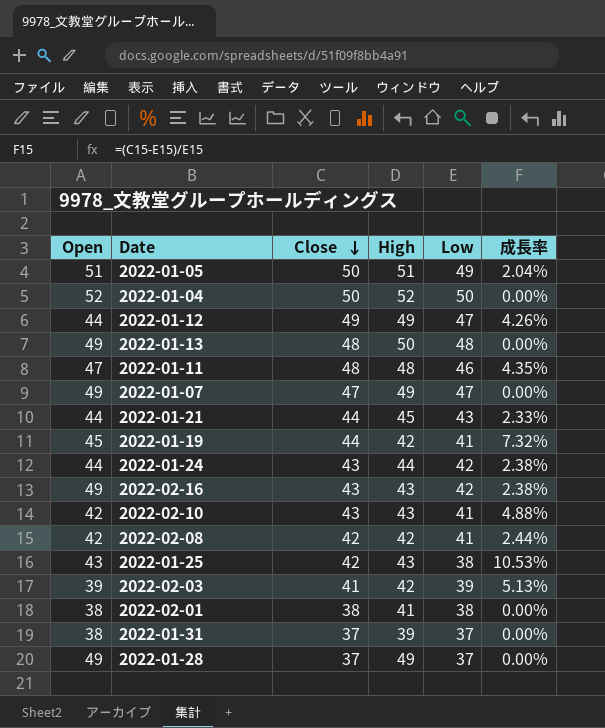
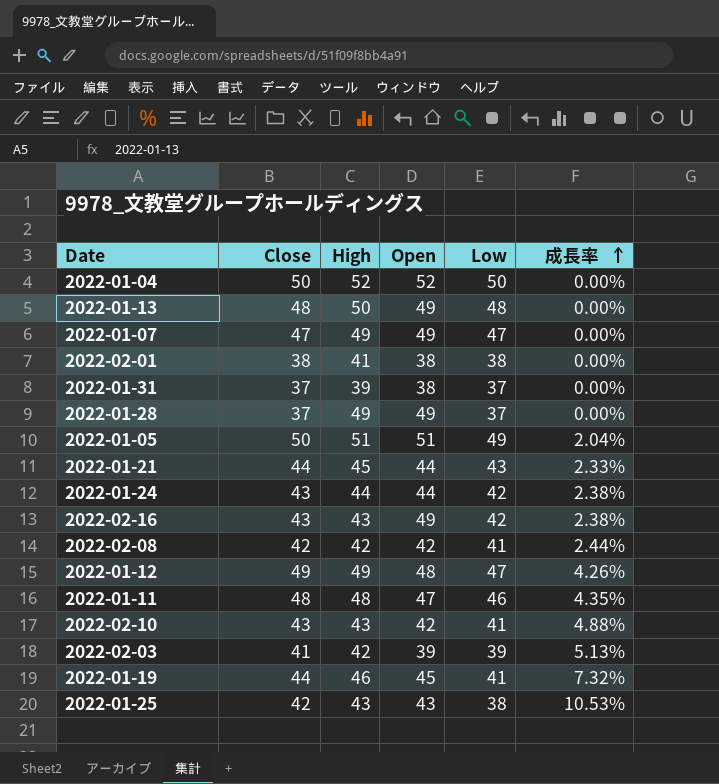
row order: Close descending -> 成長率 ascending
column Open | position: 1 -> 4
2022-01-12 | Open: 44 -> 48
2022-01-19 | High: 42 -> 46

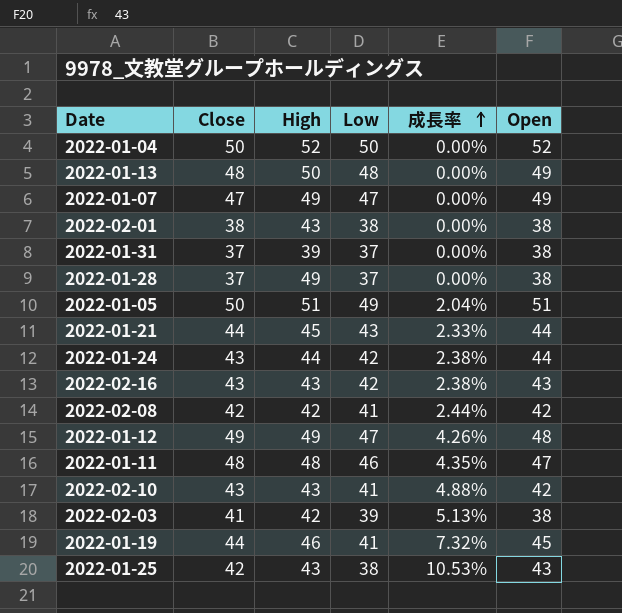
column Open | position: 4 -> 6
2022-02-01 | High: 41 -> 43
2022-01-28 | Open: 49 -> 38
2022-02-16 | Open: 49 -> 43
2022-02-03 | Open: 39 -> 38

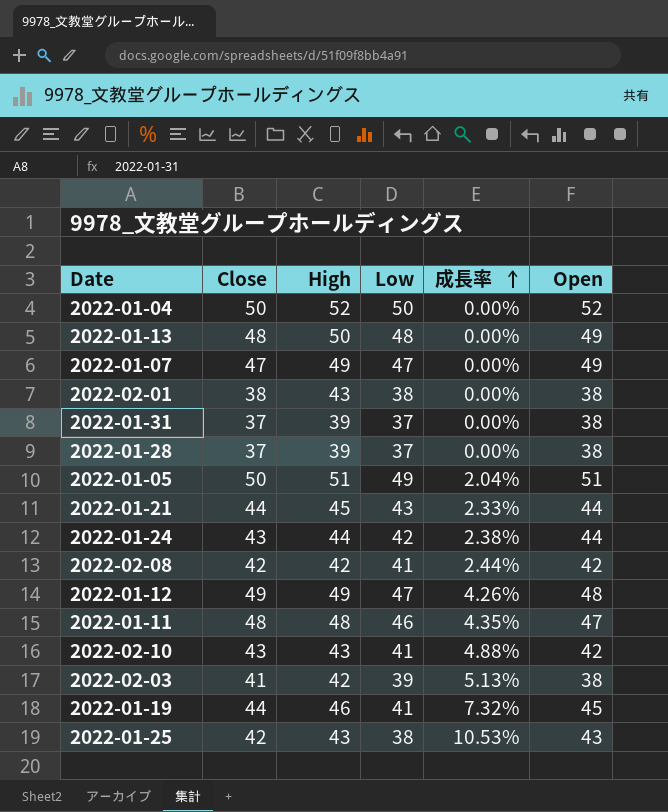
row 2022-02-16: 43 | 43 | 42 | 2.38% | 43 -> none
2022-01-28 | High: 49 -> 39

